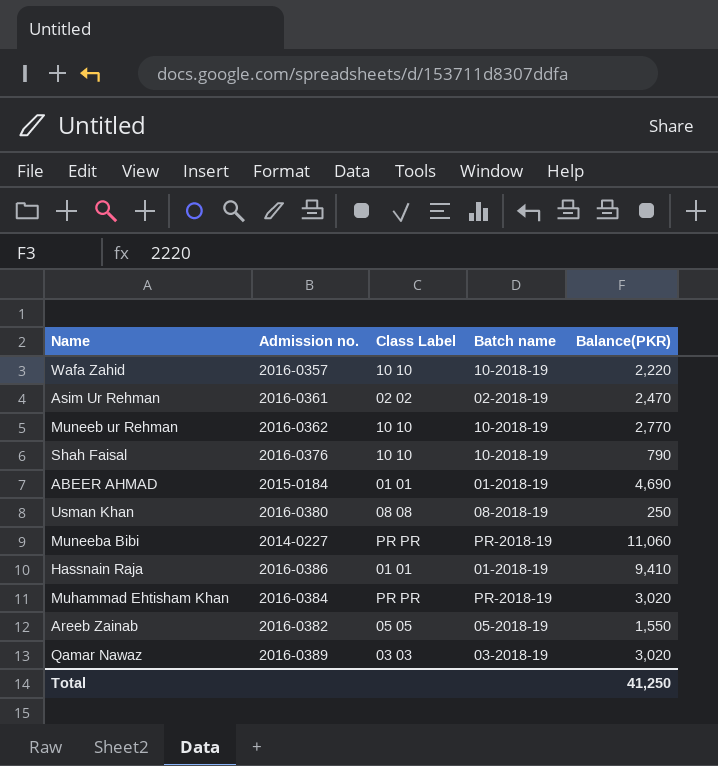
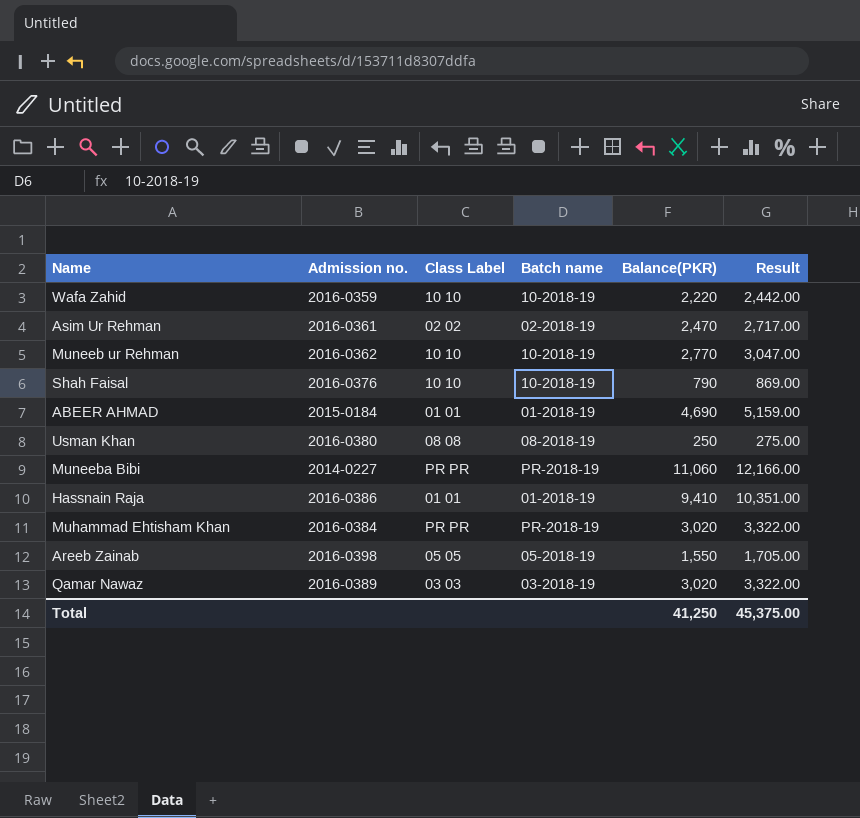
column Result | formula: none -> [Balance(PKR)] * 1.1
Wafa Zahid | Admission no.: 2016-0357 -> 2016-0359
Areeb Zainab | Admission no.: 2016-0382 -> 2016-0398

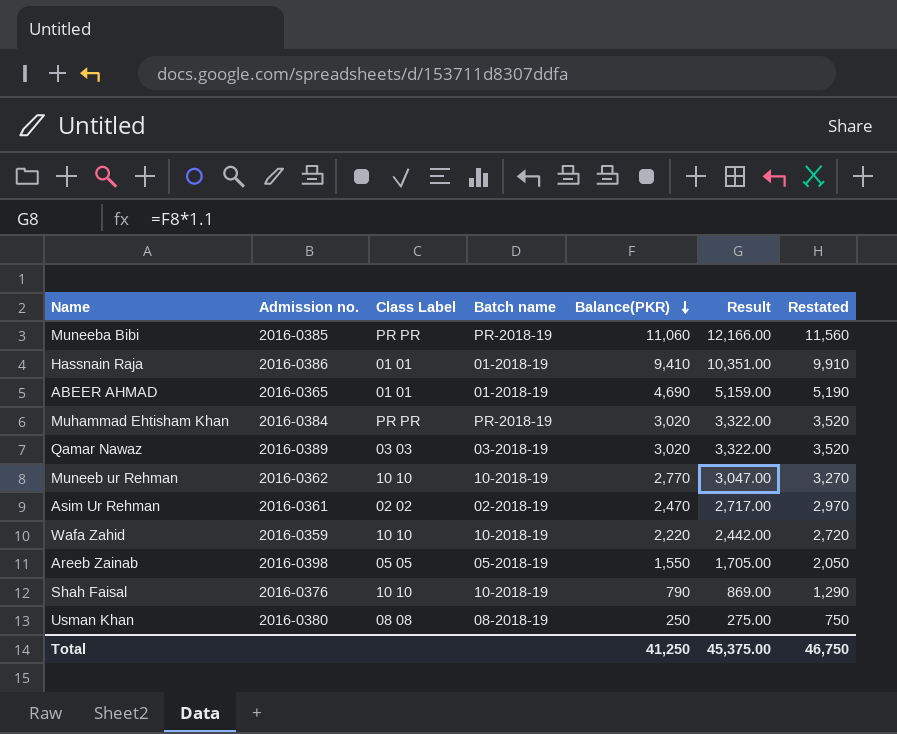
row order: none -> Balance(PKR) descending
column Restated | formula: none -> [Balance(PKR)] + 500
Muneeba Bibi | Admission no.: 2014-0227 -> 2016-0385
ABEER AHMAD | Admission no.: 2015-0184 -> 2016-0365

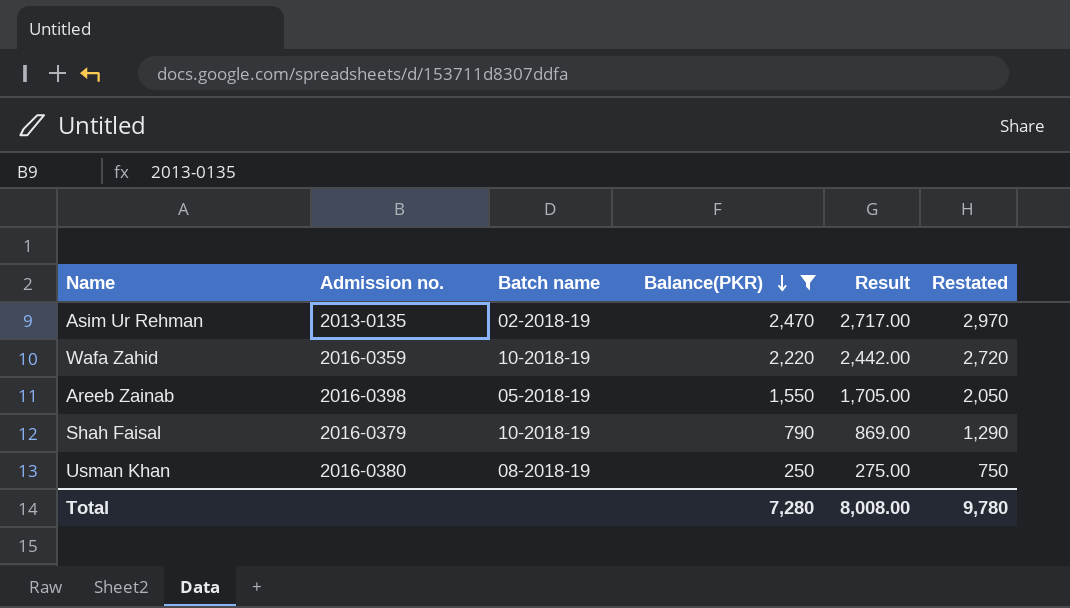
filter: none -> Balance(PKR) <= 2,470
column Class Label | position: 3 -> none
Asim Ur Rehman | Admission no.: 2016-0361 -> 2013-0135
Shah Faisal | Admission no.: 2016-0376 -> 2016-0379
Total | Balance(PKR): 41,250 -> 7,280
Total | Result: 45,375.00 -> 8,008.00
Total | Restated: 46,750 -> 9,780

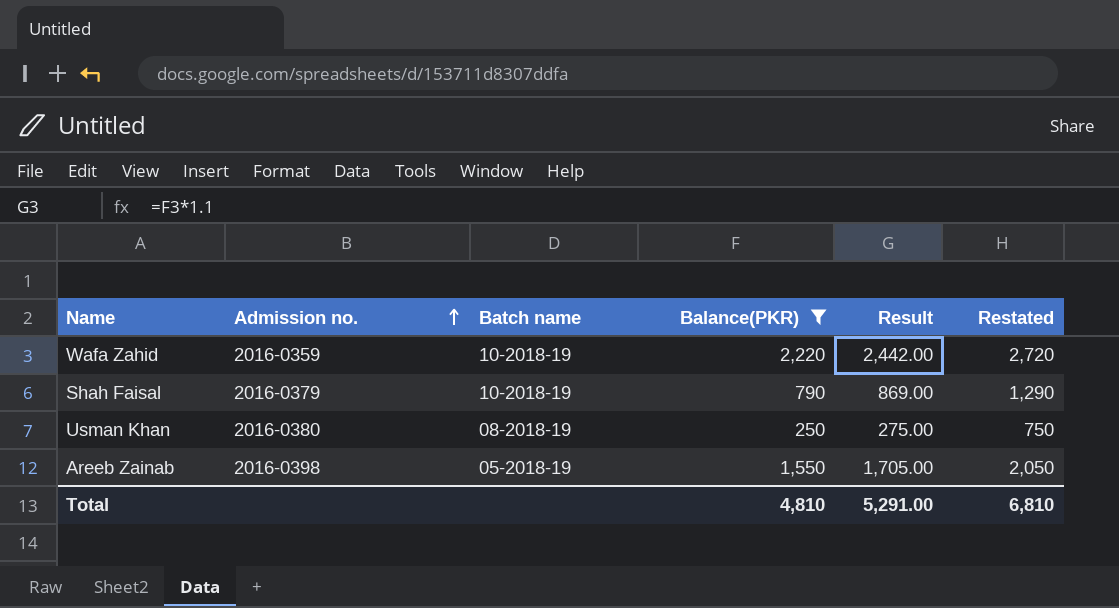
row order: Balance(PKR) descending -> Admission no. ascending
row Asim Ur Rehman: 2013-0135 | 02-2018-19 | 2,470 | 2,717.00 | 2,970 -> none
Total | Balance(PKR): 7,280 -> 4,810
Total | Result: 8,008.00 -> 5,291.00
Total | Restated: 9,780 -> 6,810

